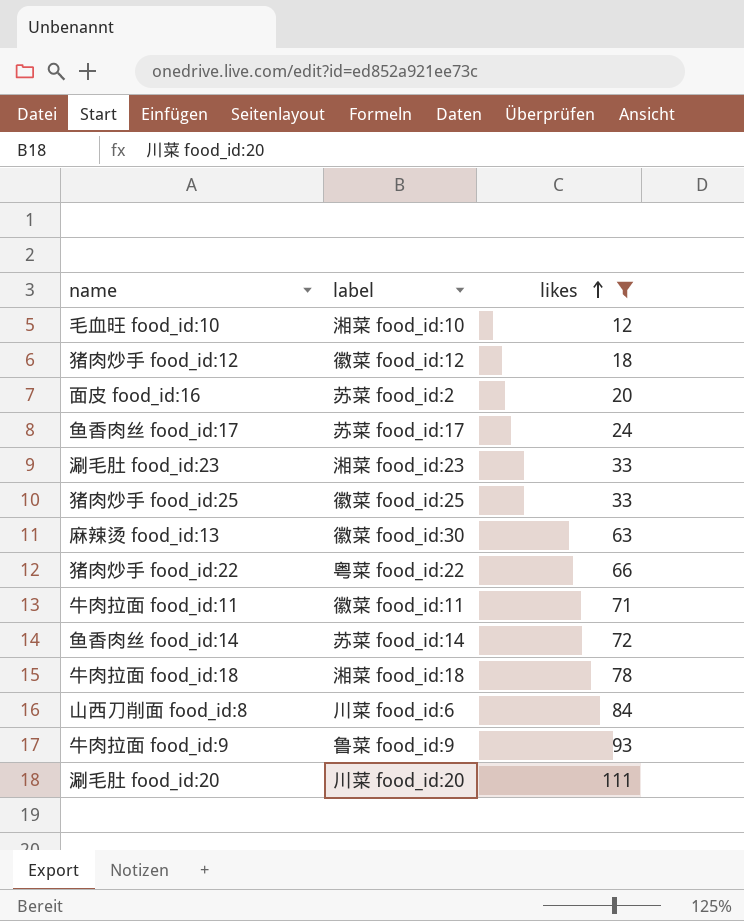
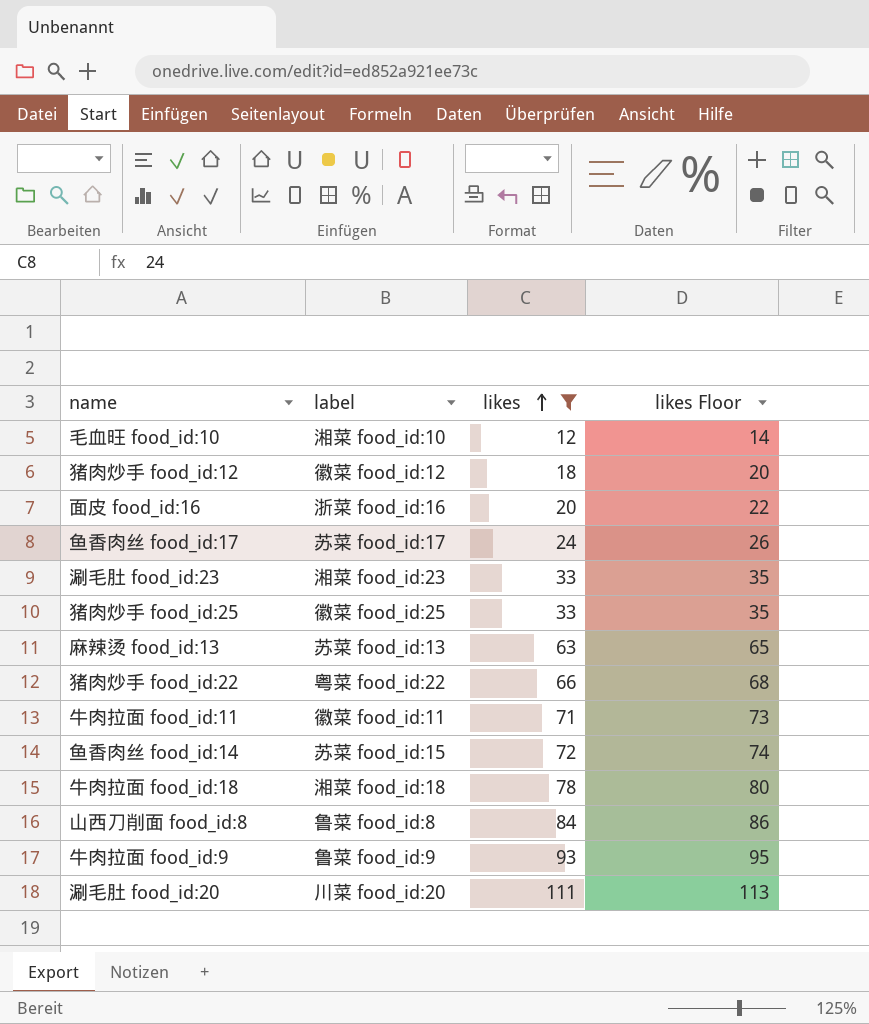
column likes Floor | formula: none -> [likes] + 2
面皮 food_id:16 | label: 苏菜 food_id:2 -> 浙菜 food_id:16
麻辣烫 food_id:13 | label: 徽菜 food_id:30 -> 苏菜 food_id:13
鱼香肉丝 food_id:14 | label: 苏菜 food_id:14 -> 苏菜 food_id:15
山西刀削面 food_id:8 | label: 川菜 food_id:6 -> 鲁菜 food_id:8

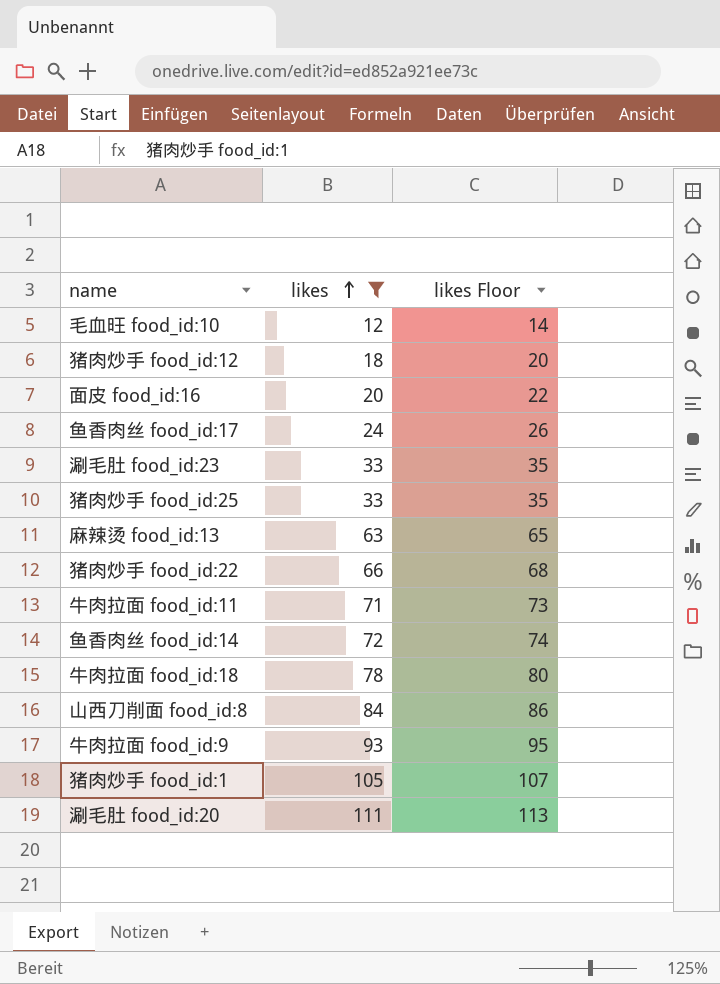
column label | position: 2 -> none
row 猪肉炒手 food_id:1: none -> 105 | 107

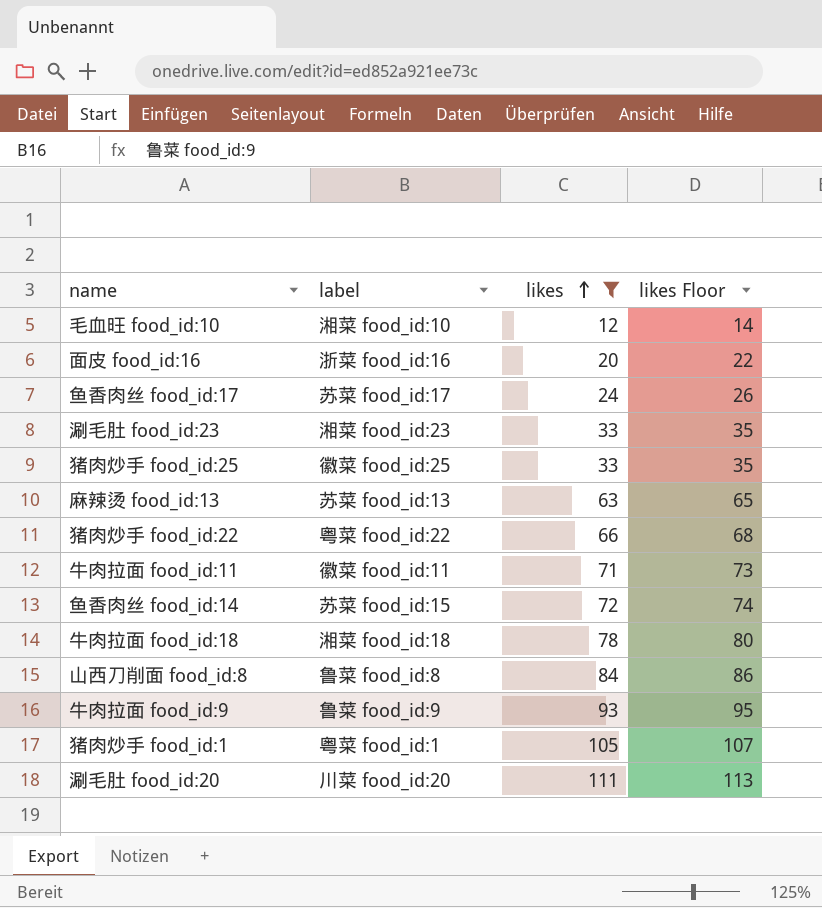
column label | position: none -> 2
row 猪肉炒手 food_id:12: 18 | 20 -> none

